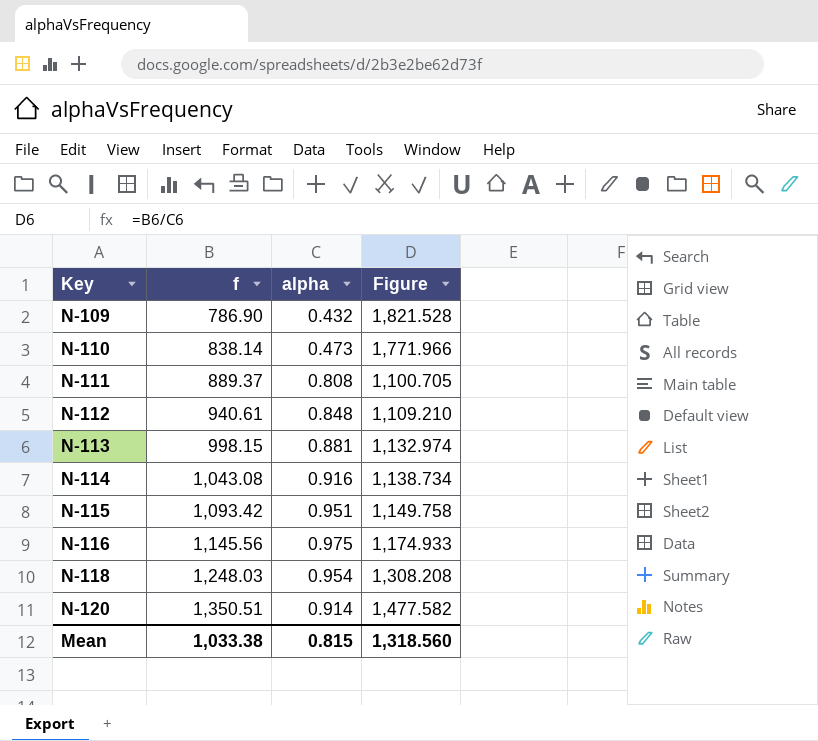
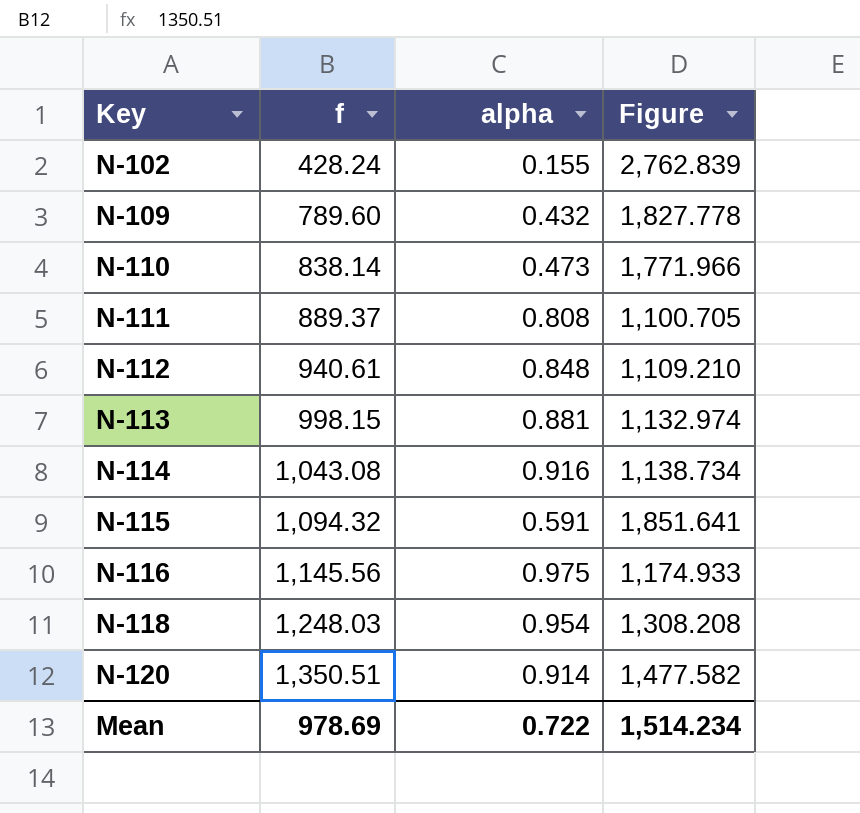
row N-102: none -> 428.24 | 0.155 | 2,762.839
N-109 | f: 786.90 -> 789.60
N-109 | Figure: 1,821.528 -> 1,827.778
N-115 | f: 1,093.42 -> 1,094.32
N-115 | alpha: 0.951 -> 0.591
N-115 | Figure: 1,149.758 -> 1,851.641
Mean | f: 1,033.38 -> 978.69
Mean | alpha: 0.815 -> 0.722
Mean | Figure: 1,318.560 -> 1,514.234

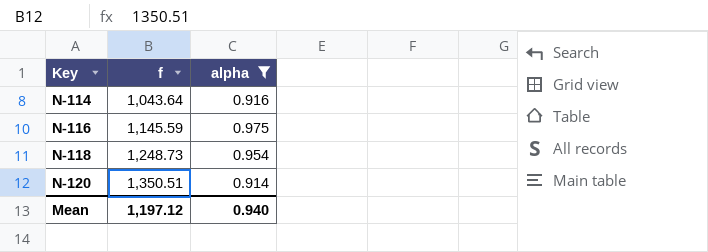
filter: none -> alpha >= 0.914
column Figure | formula: [f] / [alpha] -> none
N-114 | f: 1,043.08 -> 1,043.64
N-116 | f: 1,145.56 -> 1,145.59
N-118 | f: 1,248.03 -> 1,248.73
Mean | f: 978.69 -> 1,197.12
Mean | alpha: 0.722 -> 0.940

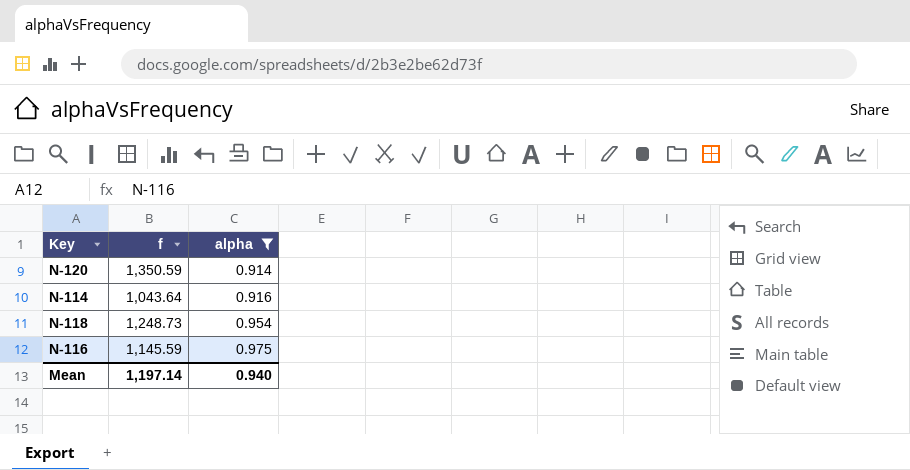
row order: Key ascending -> alpha ascending
N-120 | f: 1,350.51 -> 1,350.59
Mean | f: 1,197.12 -> 1,197.14

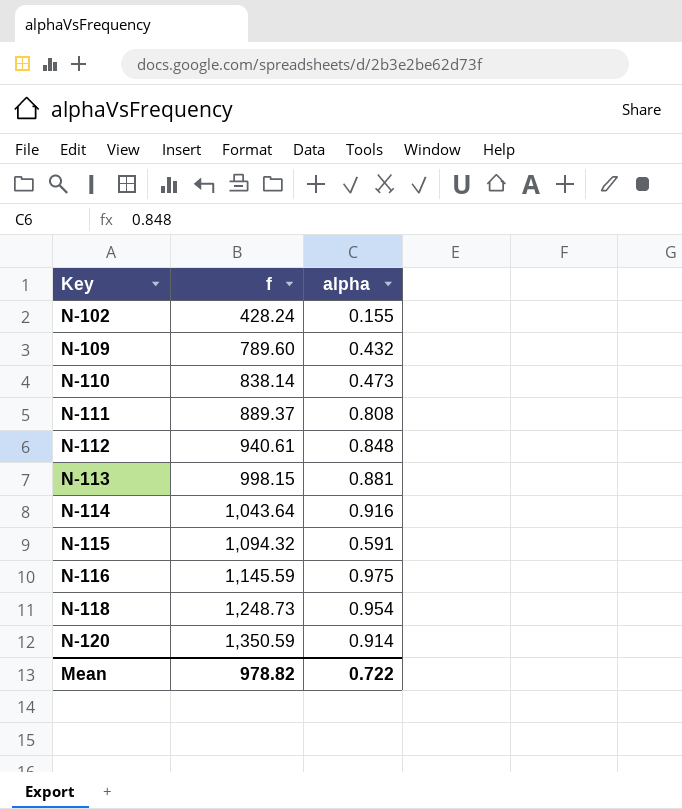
filter: alpha >= 0.914 -> none
row order: alpha ascending -> Key ascending
Mean | f: 1,197.14 -> 978.82
Mean | alpha: 0.940 -> 0.722

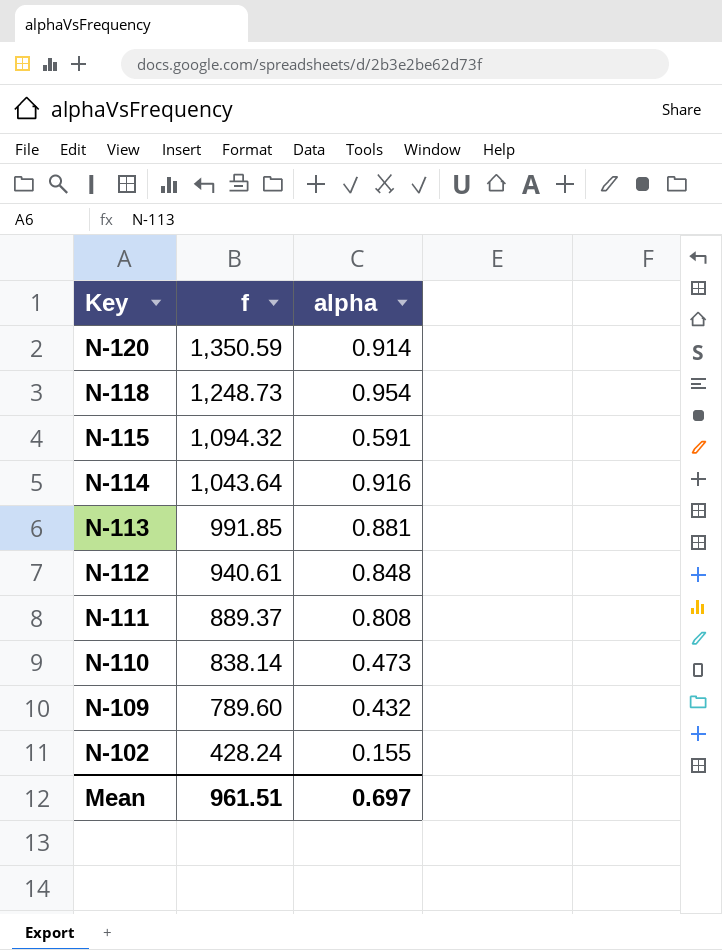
row order: Key ascending -> Key descending
row N-116: 1,145.59 | 0.975 -> none
N-113 | f: 998.15 -> 991.85
Mean | f: 978.82 -> 961.51
Mean | alpha: 0.722 -> 0.697

